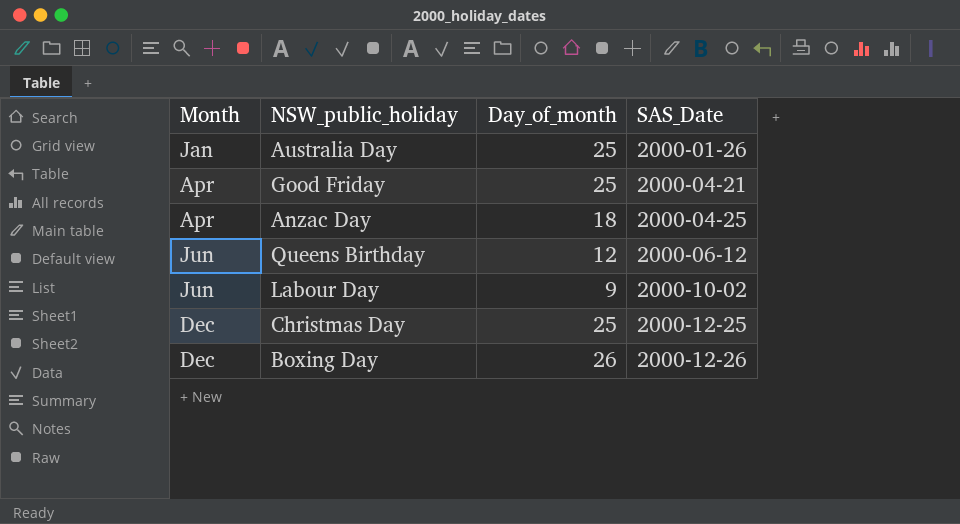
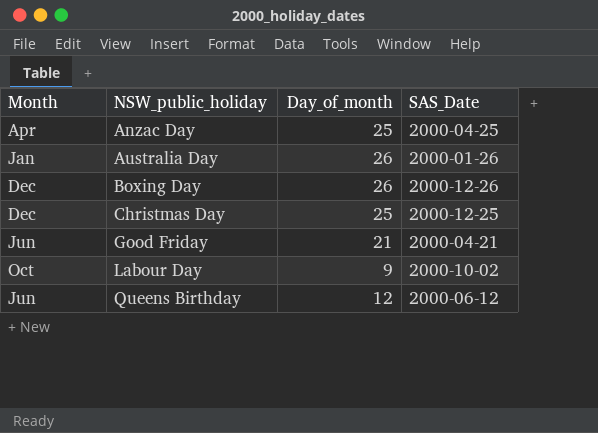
row order: Month ascending -> NSW_public_holiday ascending
Anzac Day | Day_of_month: 18 -> 25
Australia Day | Day_of_month: 25 -> 26
Good Friday | Month: Apr -> Jun
Good Friday | Day_of_month: 25 -> 21
Labour Day | Month: Jun -> Oct

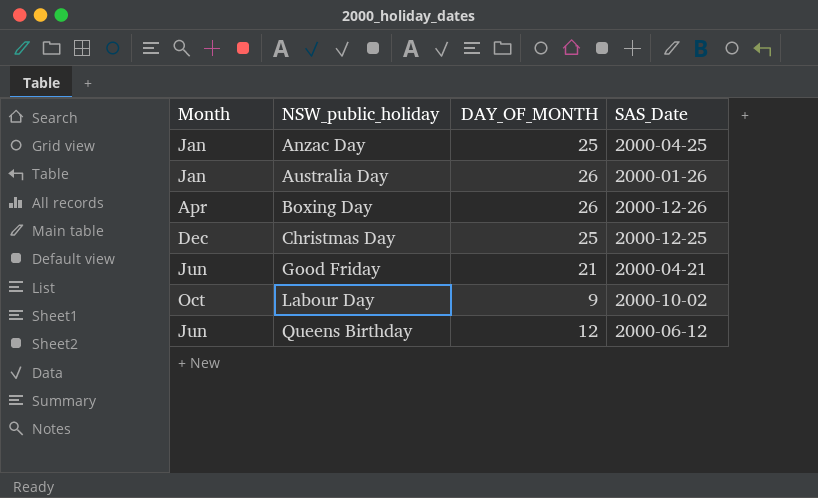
column name: Day_of_month -> DAY_OF_MONTH
Anzac Day | Month: Apr -> Jan
Boxing Day | Month: Dec -> Apr

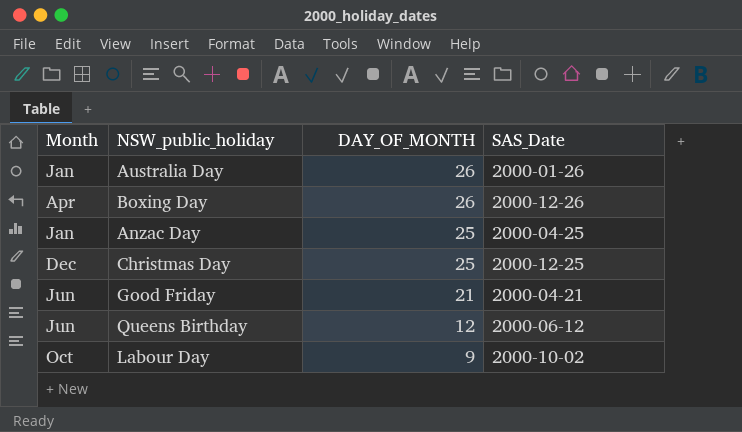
row order: NSW_public_holiday ascending -> DAY_OF_MONTH descending

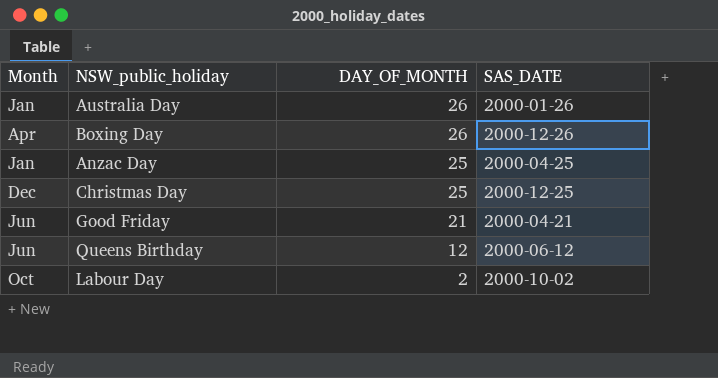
column name: SAS_Date -> SAS_DATE
Labour Day | DAY_OF_MONTH: 9 -> 2

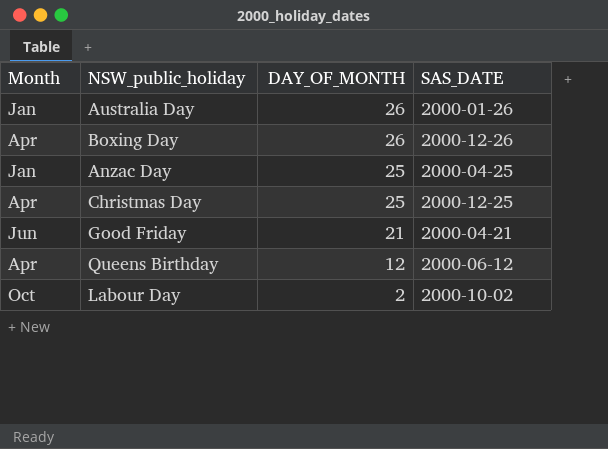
Christmas Day | Month: Dec -> Apr
Queens Birthday | Month: Jun -> Apr

